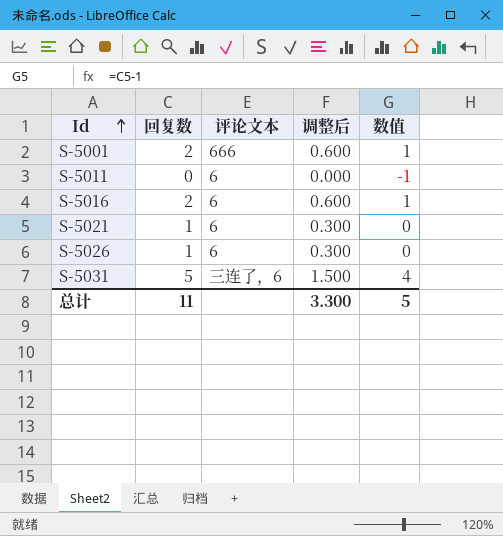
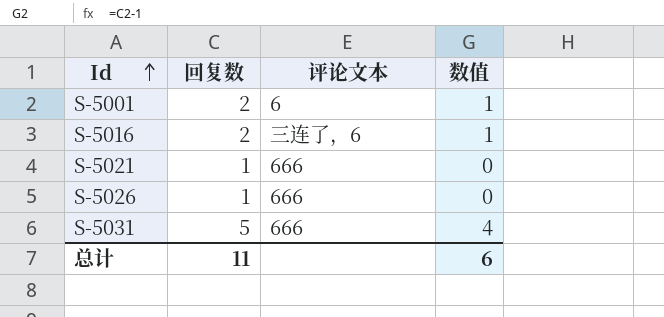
column 调整后 | formula: [回复数] * 0.3 -> none
row S-5011: 0 | 6 | 0.000 | -1 -> none
S-5001 | 评论文本: 666 -> 6
S-5016 | 评论文本: 6 -> 三连了，6
S-5021 | 评论文本: 6 -> 666
S-5026 | 评论文本: 6 -> 666
S-5031 | 评论文本: 三连了，6 -> 666
总计 | 数值: 5 -> 6

